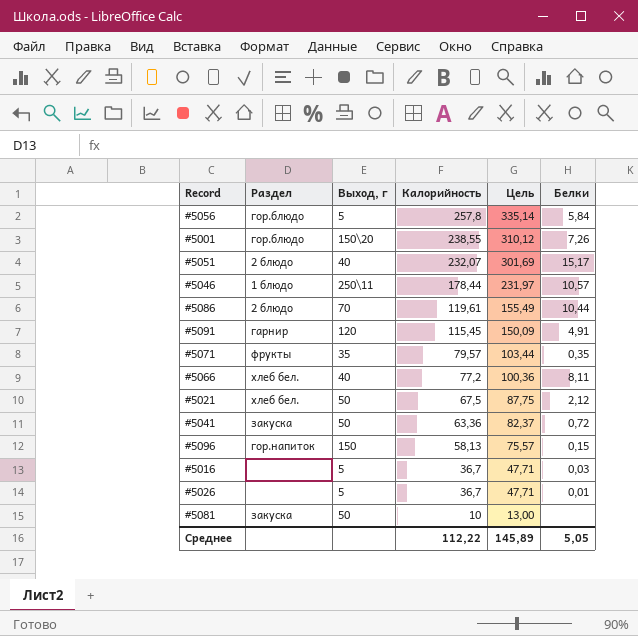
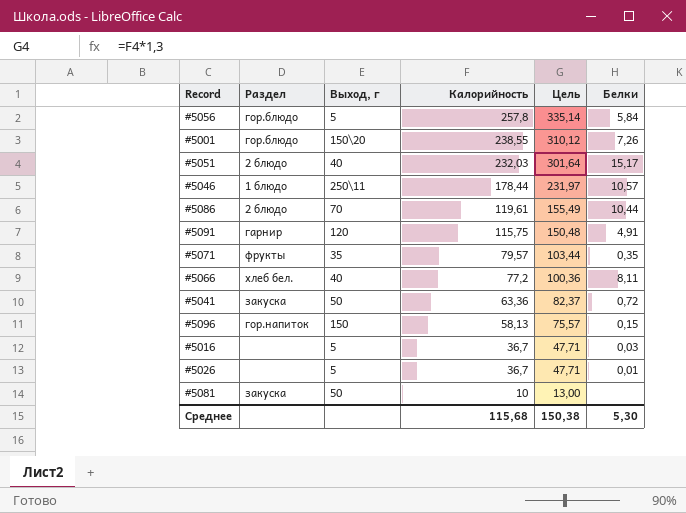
row #5021: хлеб бел. | 50 | 67,5 | 87,75 | 2,12 -> none
#5051 | Калорийность: 232,07 -> 232,03
#5051 | Цель: 301,69 -> 301,64
#5091 | Калорийность: 115,45 -> 115,75
#5091 | Цель: 150,09 -> 150,48
Среднее | Калорийность: 112,22 -> 115,68
Среднее | Цель: 145,89 -> 150,38
Среднее | Белки: 5,05 -> 5,30

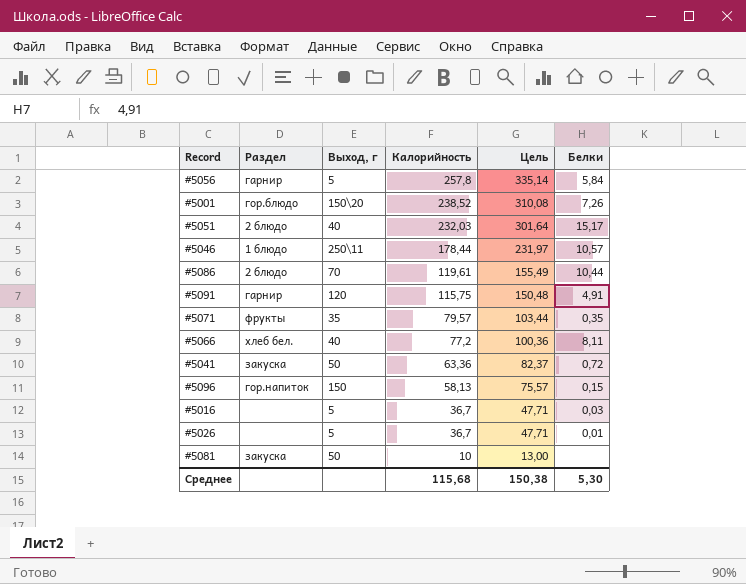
#5056 | Раздел: гор.блюдо -> гарнир
#5001 | Калорийность: 238,55 -> 238,52
#5001 | Цель: 310,12 -> 310,08

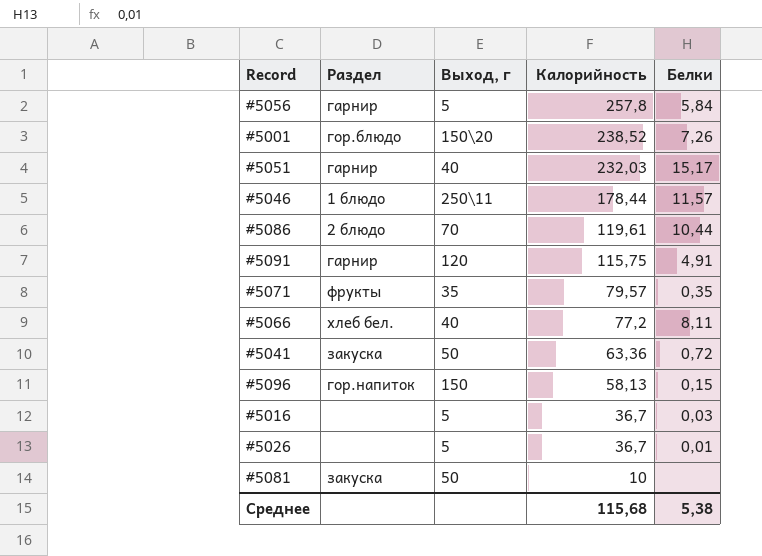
column Цель | formula: [Калорийность] * 1,3 -> none
#5051 | Раздел: 2 блюдо -> гарнир
#5046 | Белки: 10,57 -> 11,57
Среднее | Белки: 5,30 -> 5,38

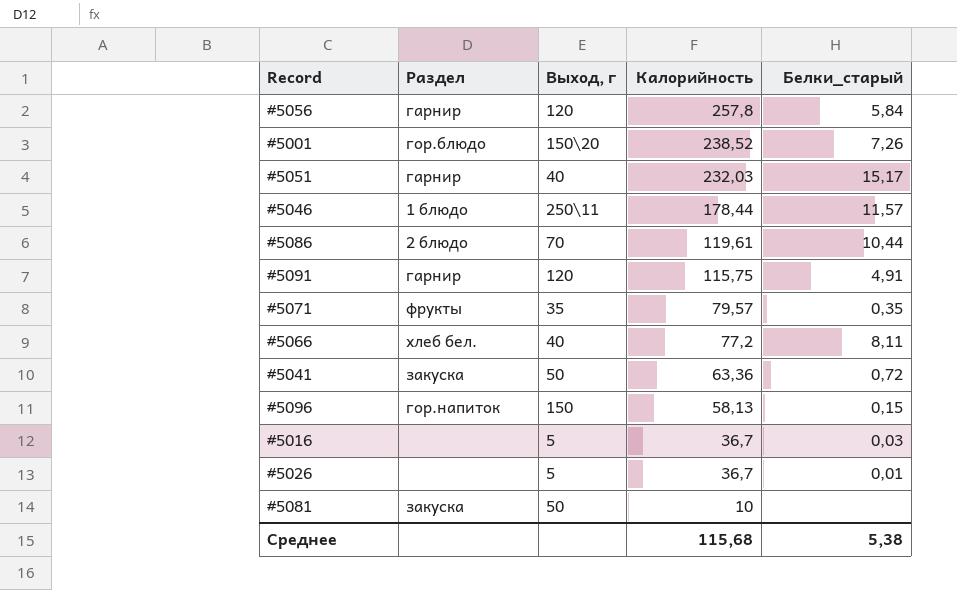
column name: Белки -> Белки_старый
#5056 | Выход, г: 5 -> 120

